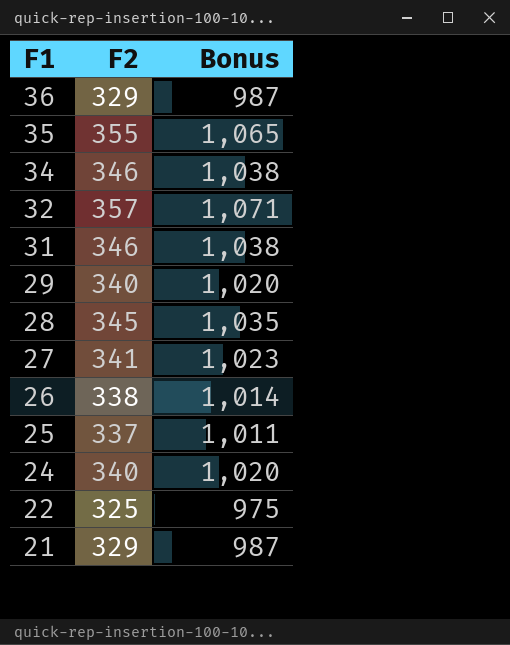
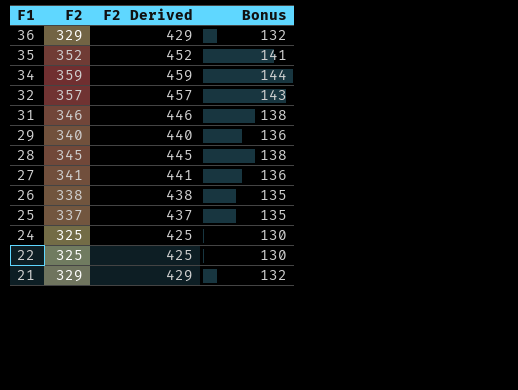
column F2 Derived | formula: none -> [F2] + 100
column Bonus | formula: [F2] * 3 -> [F2] * 0.4
35 | F2: 355 -> 352
34 | F2: 346 -> 359
24 | F2: 340 -> 325

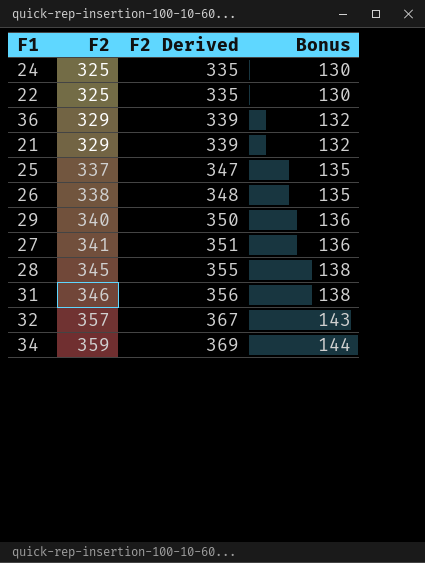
row order: F1 descending -> F2 ascending
column F2 Derived | formula: [F2] + 100 -> [F2] + 10
row 35: 352 | 452 | 141 -> none

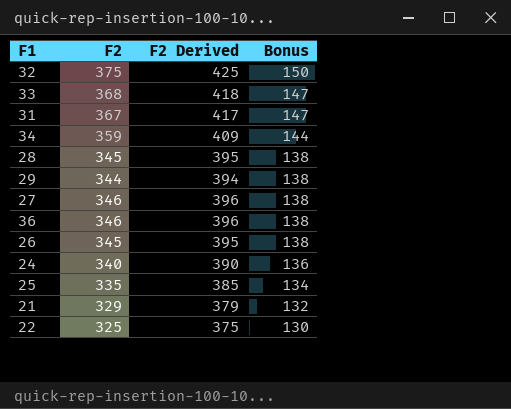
row order: F2 ascending -> Bonus descending
column F2 Derived | formula: [F2] + 10 -> [F2] + 50
32 | F2: 357 -> 375
32 | Bonus: 143 -> 150
row 33: none -> 368 | 418 | 147
31 | F2: 346 -> 367
31 | Bonus: 138 -> 147
29 | F2: 340 -> 344
29 | Bonus: 136 -> 138
27 | F2: 341 -> 346
27 | Bonus: 136 -> 138
36 | F2: 329 -> 346
36 | Bonus: 132 -> 138
26 | F2: 338 -> 345
26 | Bonus: 135 -> 138
24 | F2: 325 -> 340
24 | Bonus: 130 -> 136
25 | F2: 337 -> 335
25 | Bonus: 135 -> 134

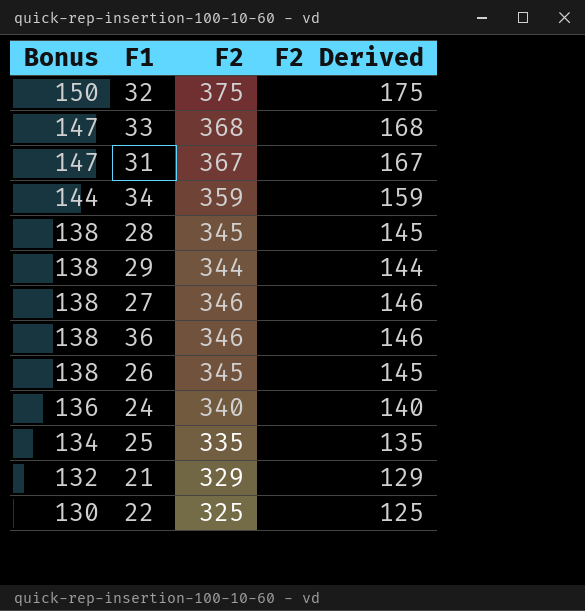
column Bonus | position: 4 -> 1
column F2 Derived | formula: [F2] + 50 -> [F2] - 200

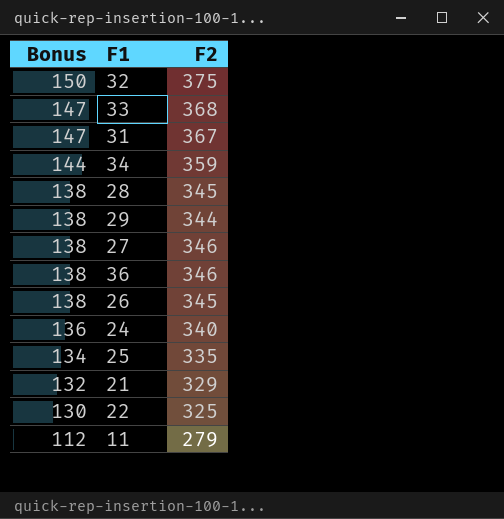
column F2 Derived | formula: [F2] - 200 -> none
row 11: none -> 112 | 279

